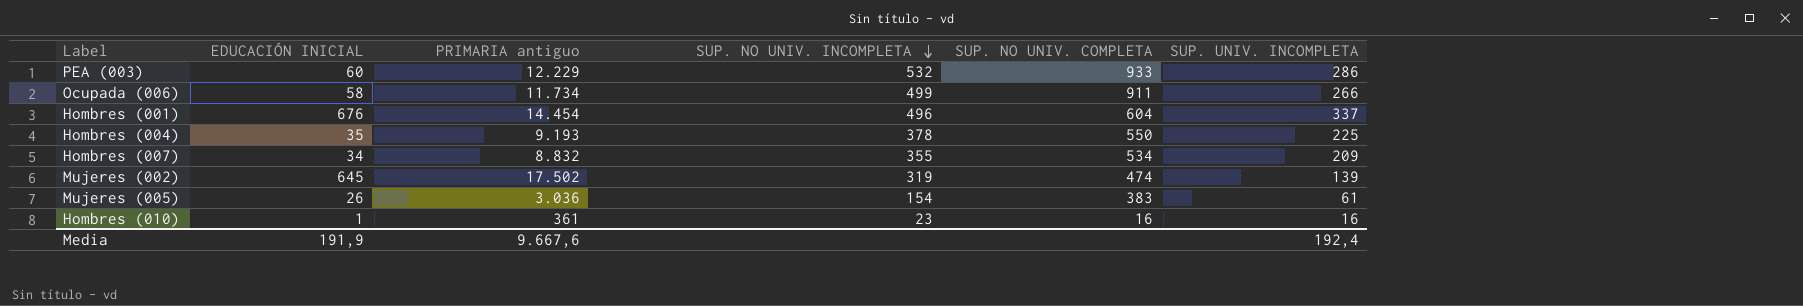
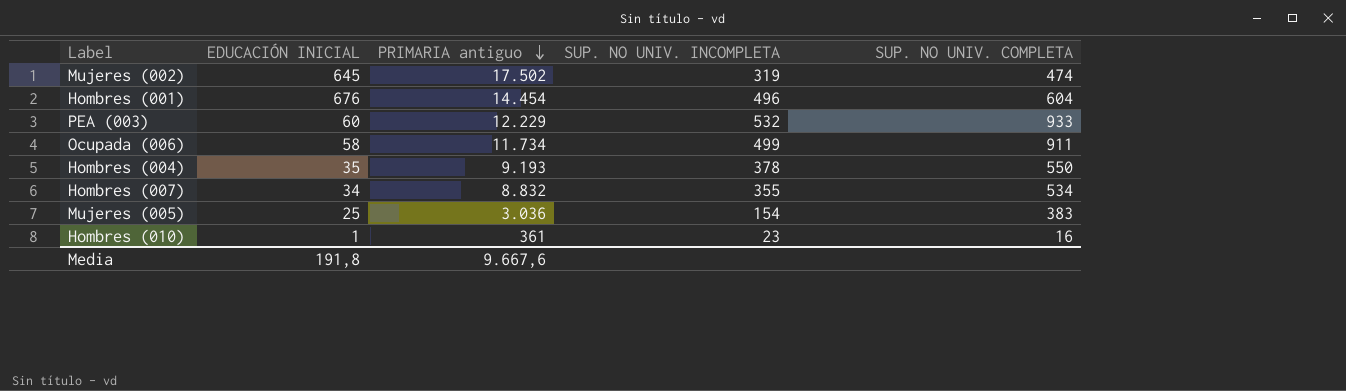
row order: SUP. NO UNIV. INCOMPLETA descending -> PRIMARIA antiguo descending
column SUP. UNIV. INCOMPLETA | position: 6 -> none
Mujeres (005) | EDUCACIÓN INICIAL: 26 -> 25
Media | EDUCACIÓN INICIAL: 191,9 -> 191,8

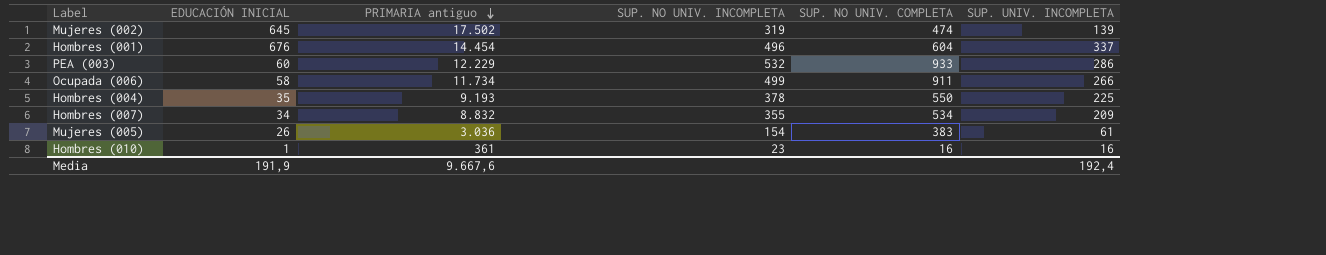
column SUP. UNIV. INCOMPLETA | position: none -> 6
Mujeres (005) | EDUCACIÓN INICIAL: 25 -> 26
Media | EDUCACIÓN INICIAL: 191,8 -> 191,9

